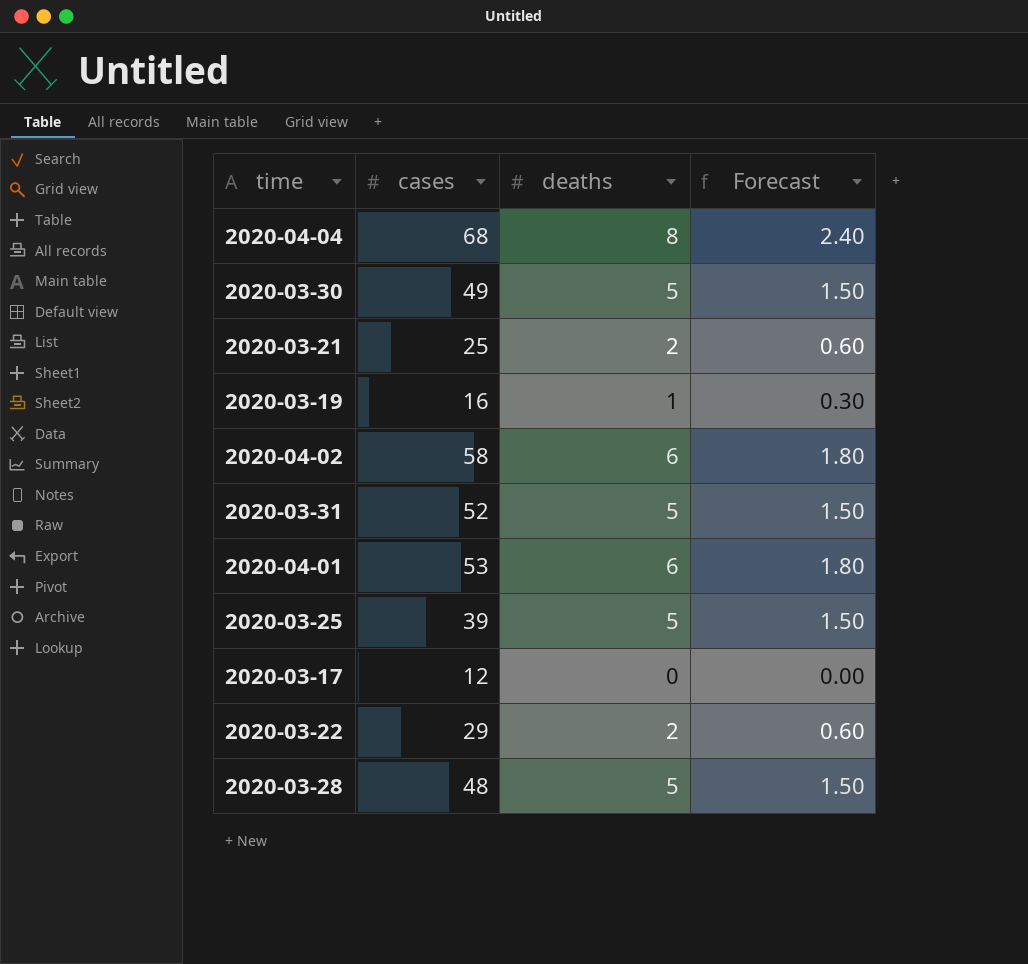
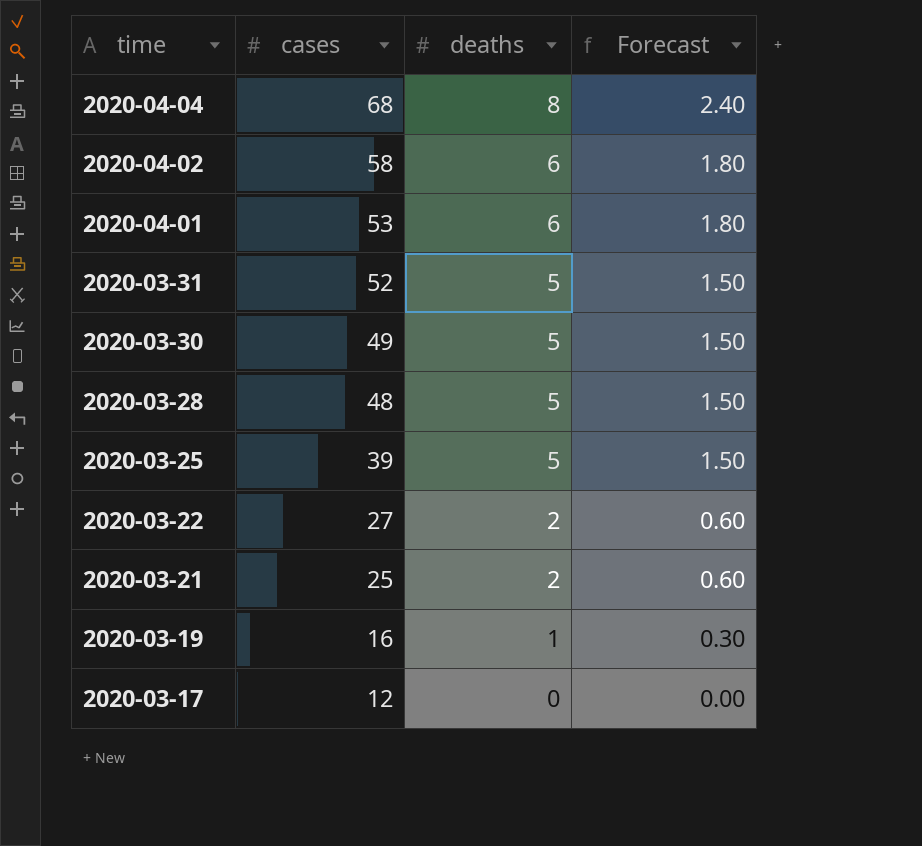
row order: none -> time descending
2020-03-22 | cases: 29 -> 27

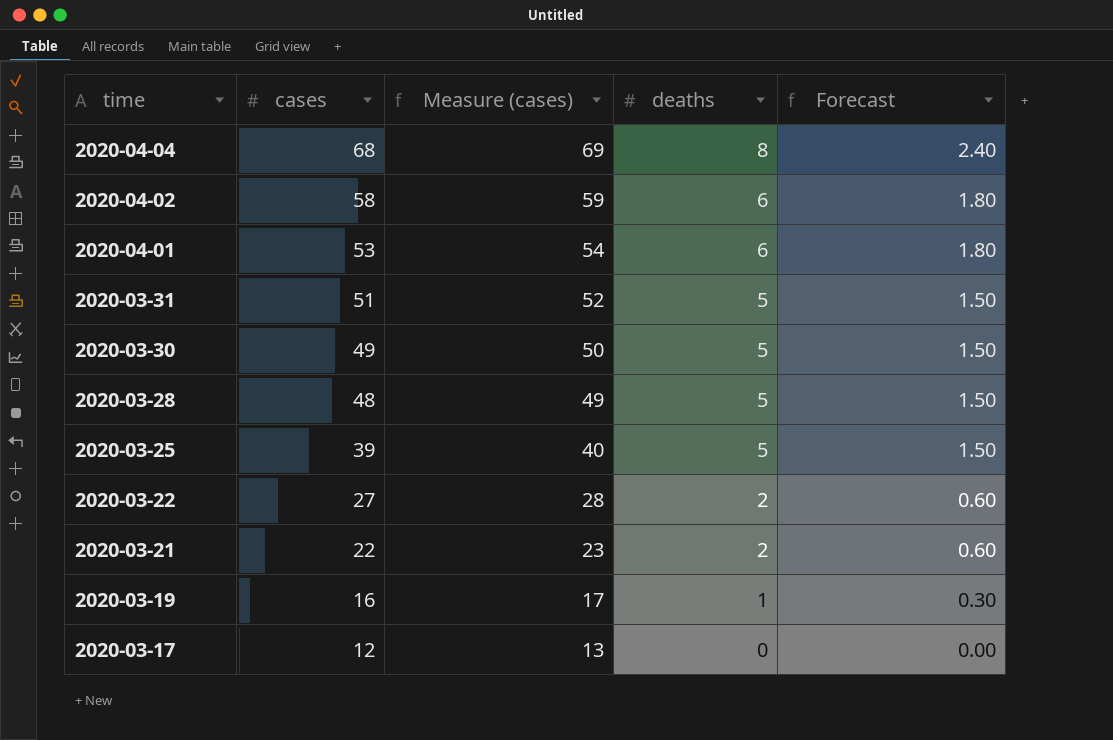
column Measure (cases) | formula: none -> [cases] + 1
2020-03-31 | cases: 52 -> 51
2020-03-21 | cases: 25 -> 22

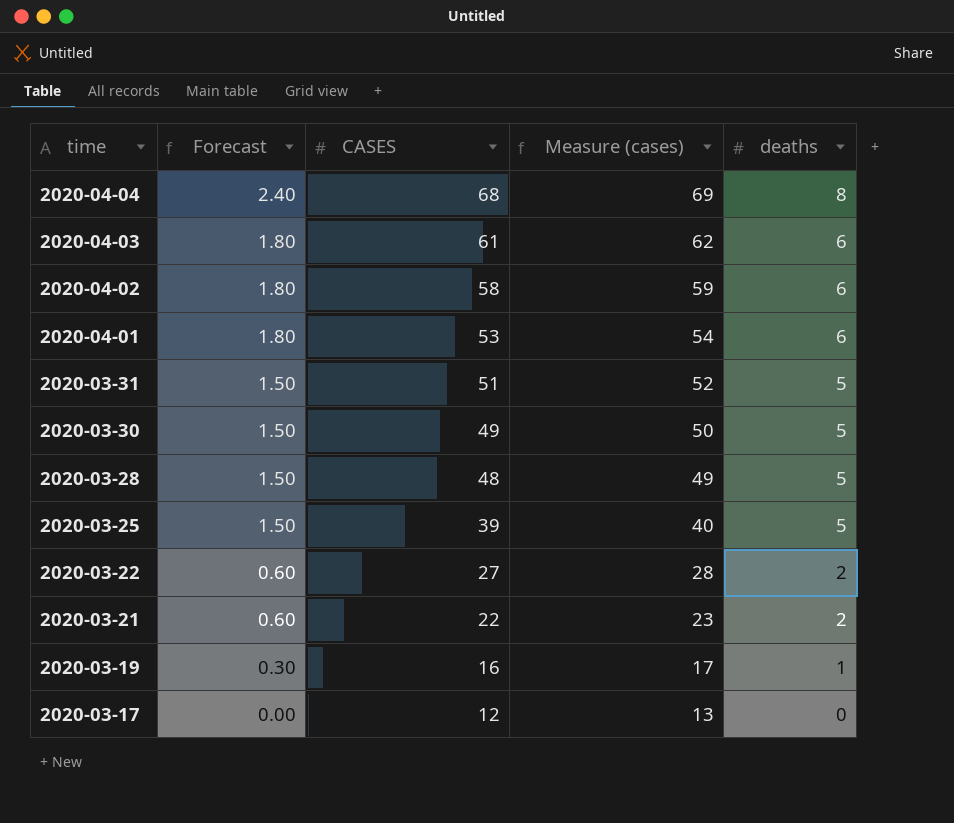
column Forecast | position: 5 -> 2
column name: cases -> CASES
row 2020-04-03: none -> 1.80 | 61 | 62 | 6

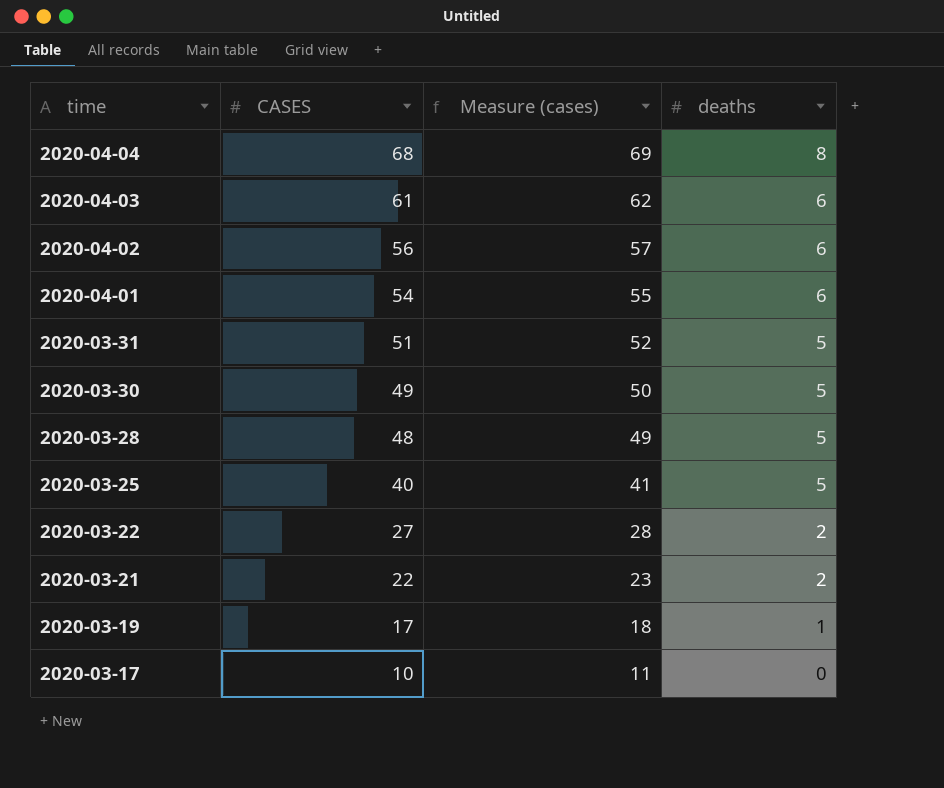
column Forecast | formula: [deaths] * 0.3 -> none
2020-04-02 | CASES: 58 -> 56
2020-04-02 | Measure (cases): 59 -> 57
2020-04-01 | CASES: 53 -> 54
2020-04-01 | Measure (cases): 54 -> 55
2020-03-25 | CASES: 39 -> 40
2020-03-25 | Measure (cases): 40 -> 41
2020-03-19 | CASES: 16 -> 17
2020-03-19 | Measure (cases): 17 -> 18
2020-03-17 | CASES: 12 -> 10
2020-03-17 | Measure (cases): 13 -> 11

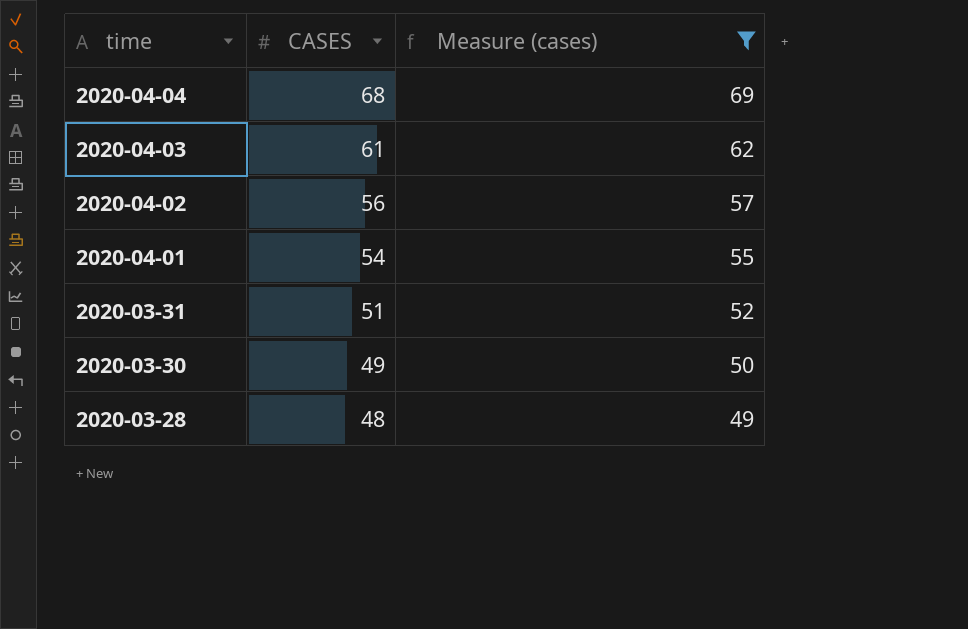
filter: none -> Measure (cases) >= 49
column deaths | position: 4 -> none

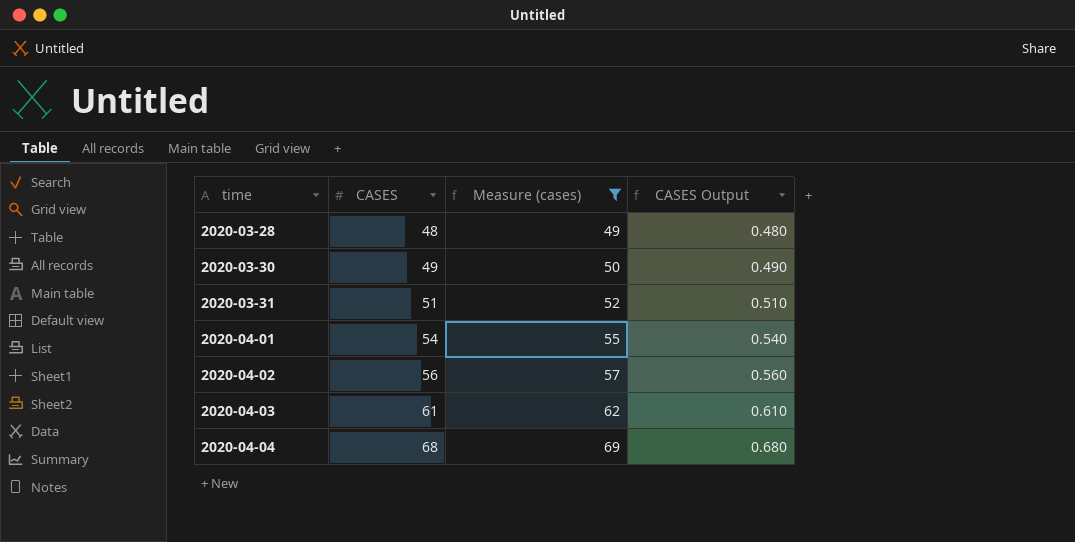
row order: time descending -> time ascending
column CASES Output | formula: none -> [CASES] * 0.01

